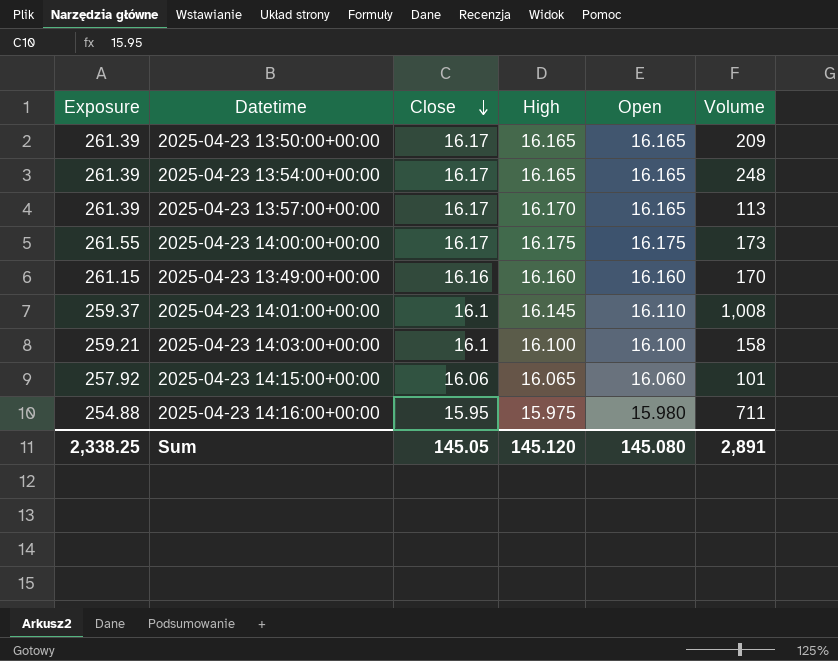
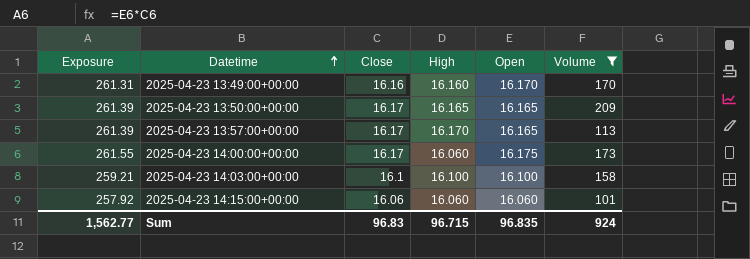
filter: none -> Volume <= 209
row order: Close descending -> Datetime ascending
2025-04-23 13:49:00+00:00 | Exposure: 261.15 -> 261.31
2025-04-23 13:49:00+00:00 | Open: 16.160 -> 16.170
2025-04-23 14:00:00+00:00 | High: 16.175 -> 16.060
2025-04-23 14:15:00+00:00 | High: 16.065 -> 16.060
Sum | Exposure: 2,338.25 -> 1,562.77
Sum | Close: 145.05 -> 96.83
Sum | High: 145.120 -> 96.715
Sum | Open: 145.080 -> 96.835
Sum | Volume: 2,891 -> 924

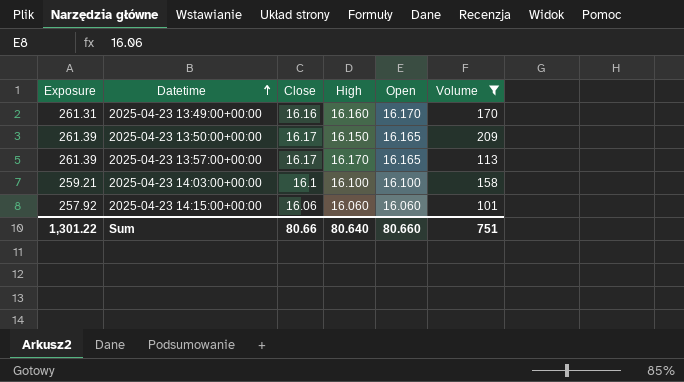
row 2025-04-23 14:00:00+00:00: 261.55 | 16.17 | 16.060 | 16.175 | 173 -> none
2025-04-23 13:50:00+00:00 | High: 16.165 -> 16.150
Sum | Exposure: 1,562.77 -> 1,301.22
Sum | Close: 96.83 -> 80.66
Sum | High: 96.715 -> 80.640
Sum | Open: 96.835 -> 80.660
Sum | Volume: 924 -> 751

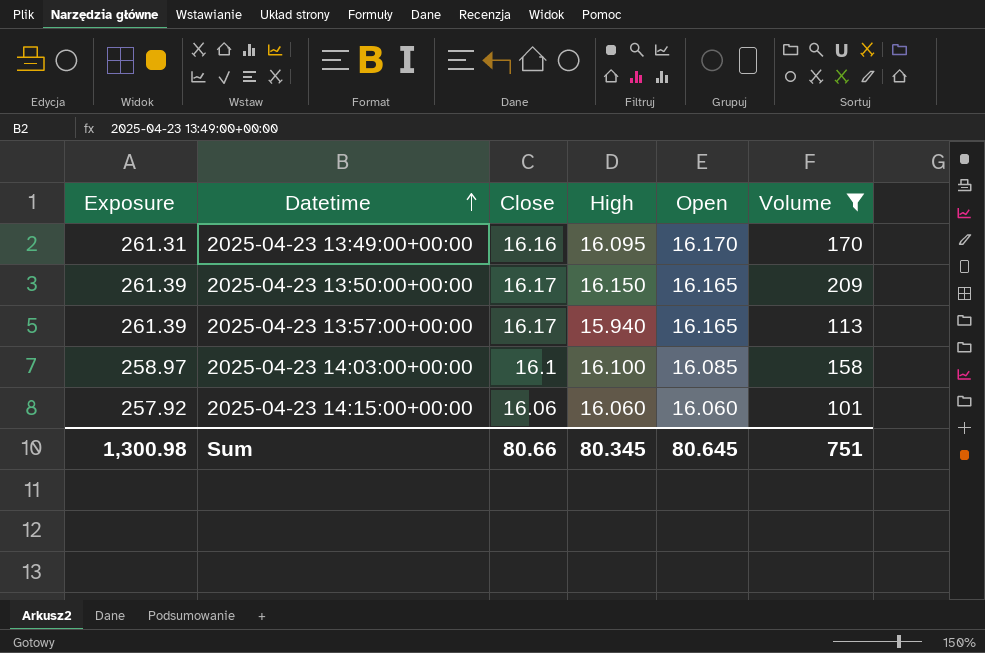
2025-04-23 13:49:00+00:00 | High: 16.160 -> 16.095
2025-04-23 13:57:00+00:00 | High: 16.170 -> 15.940
2025-04-23 14:03:00+00:00 | Exposure: 259.21 -> 258.97
2025-04-23 14:03:00+00:00 | Open: 16.100 -> 16.085
Sum | Exposure: 1,301.22 -> 1,300.98
Sum | High: 80.640 -> 80.345
Sum | Open: 80.660 -> 80.645

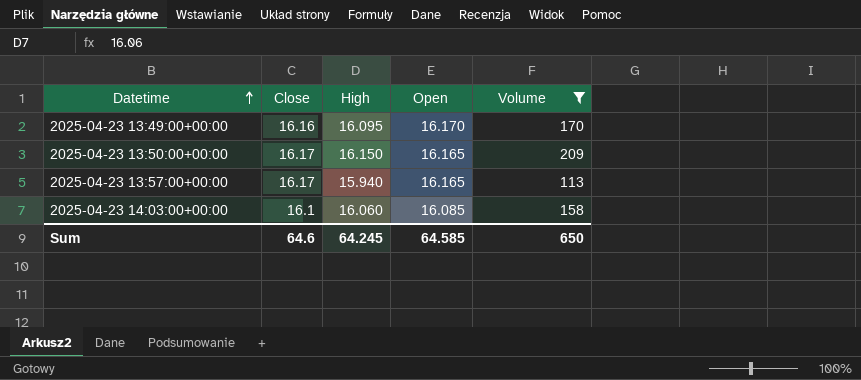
column Exposure | formula: [Close] * [Open] -> none
row 2025-04-23 14:15:00+00:00: 257.92 | 16.06 | 16.060 | 16.060 | 101 -> none
2025-04-23 14:03:00+00:00 | High: 16.100 -> 16.060
Sum | Close: 80.66 -> 64.6
Sum | High: 80.345 -> 64.245
Sum | Open: 80.645 -> 64.585
Sum | Volume: 751 -> 650

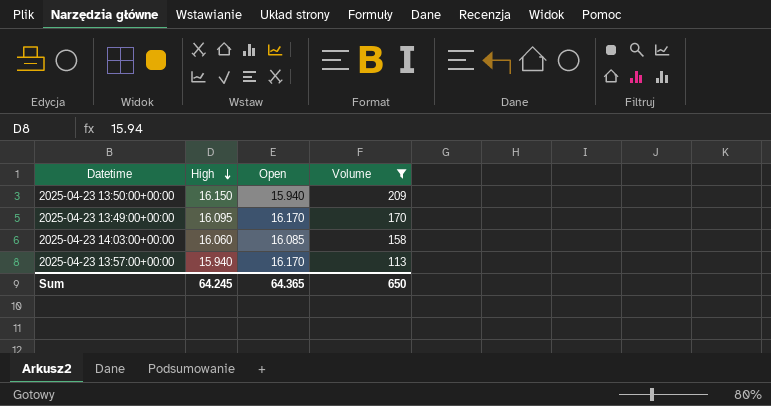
row order: Datetime ascending -> High descending
column Close | position: 2 -> none
2025-04-23 13:50:00+00:00 | Open: 16.165 -> 15.940
2025-04-23 13:57:00+00:00 | Open: 16.165 -> 16.170
Sum | Open: 64.585 -> 64.365

